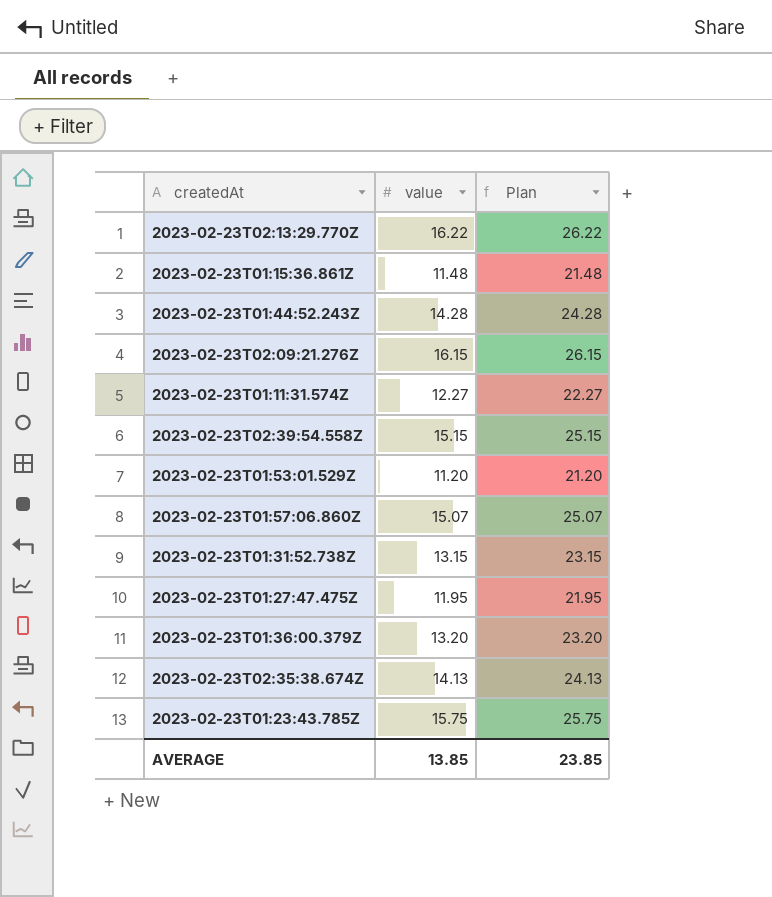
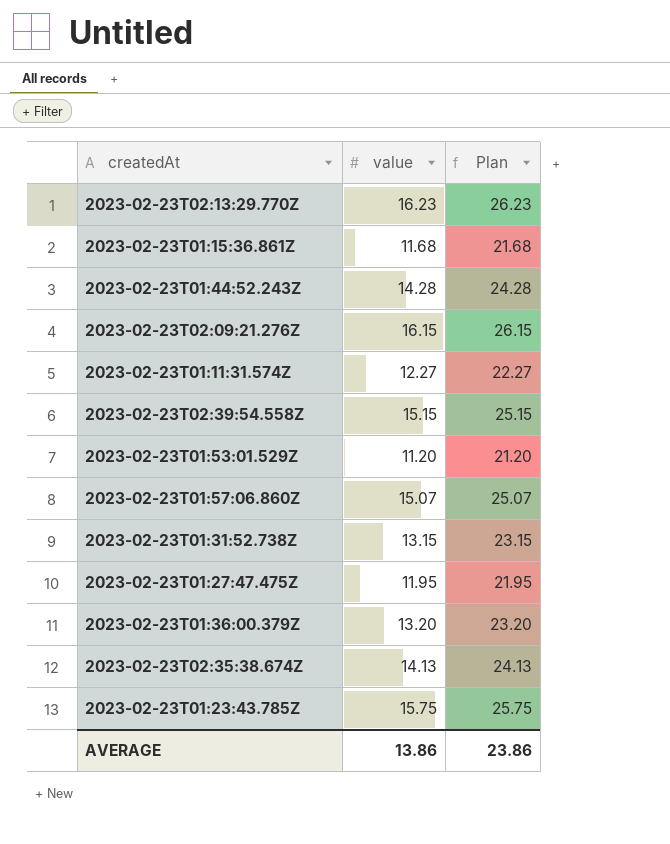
2023-02-23T02:13:29.770Z | value: 16.22 -> 16.23
2023-02-23T02:13:29.770Z | Plan: 26.22 -> 26.23
2023-02-23T01:15:36.861Z | value: 11.48 -> 11.68
2023-02-23T01:15:36.861Z | Plan: 21.48 -> 21.68
AVERAGE | value: 13.85 -> 13.86
AVERAGE | Plan: 23.85 -> 23.86

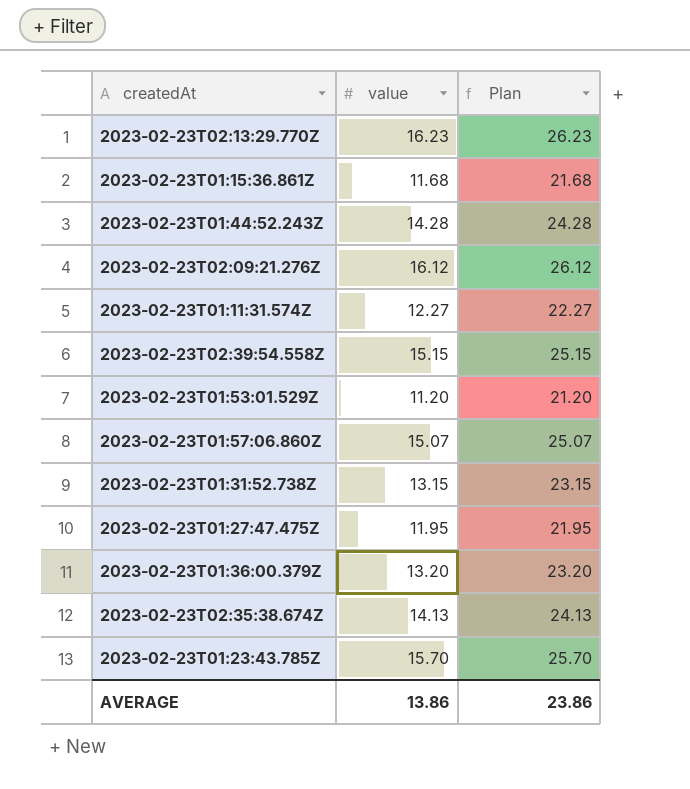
2023-02-23T02:09:21.276Z | value: 16.15 -> 16.12
2023-02-23T02:09:21.276Z | Plan: 26.15 -> 26.12
2023-02-23T01:23:43.785Z | value: 15.75 -> 15.70
2023-02-23T01:23:43.785Z | Plan: 25.75 -> 25.70

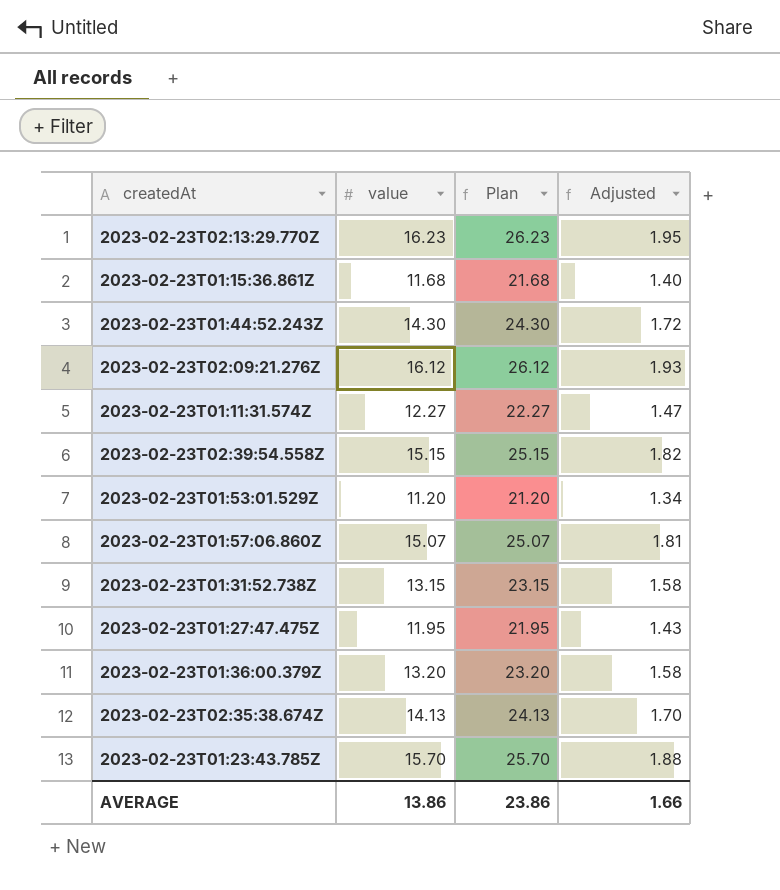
column Adjusted | formula: none -> [value] * 0.12
2023-02-23T01:44:52.243Z | value: 14.28 -> 14.30
2023-02-23T01:44:52.243Z | Plan: 24.28 -> 24.30

